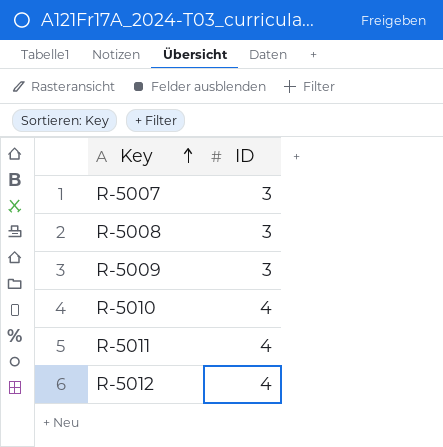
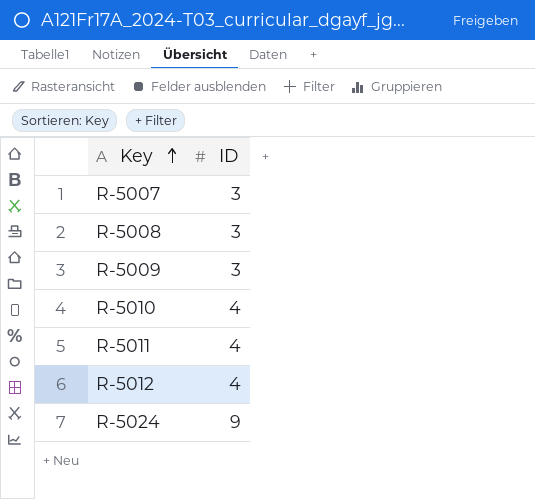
row R-5024: none -> 9

